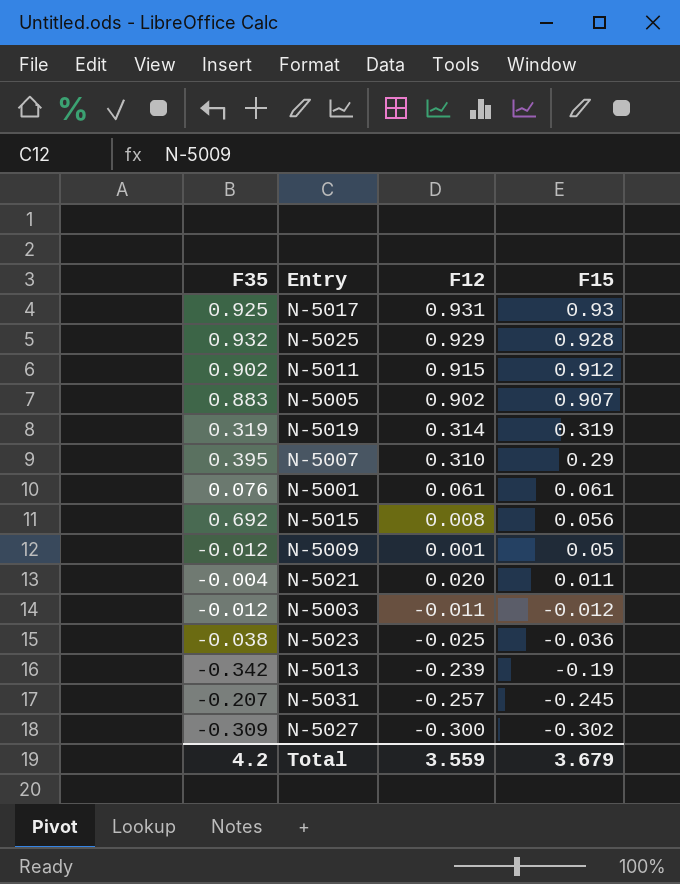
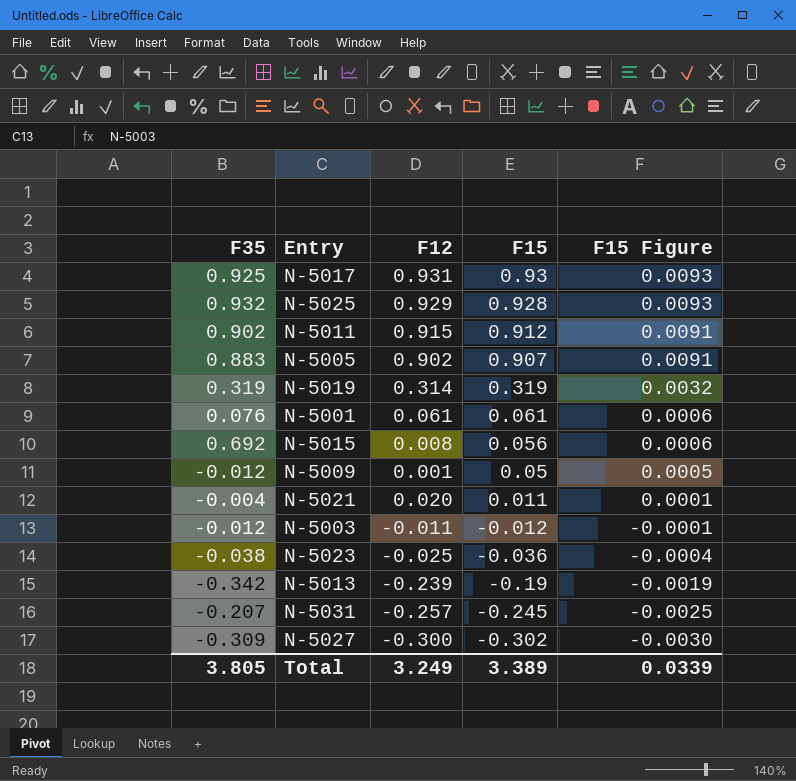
column F15 Figure | formula: none -> [F15] * 0.01
row N-5007: 0.395 | 0.310 | 0.29 -> none
Total | F35: 4.2 -> 3.805
Total | F12: 3.559 -> 3.249
Total | F15: 3.679 -> 3.389

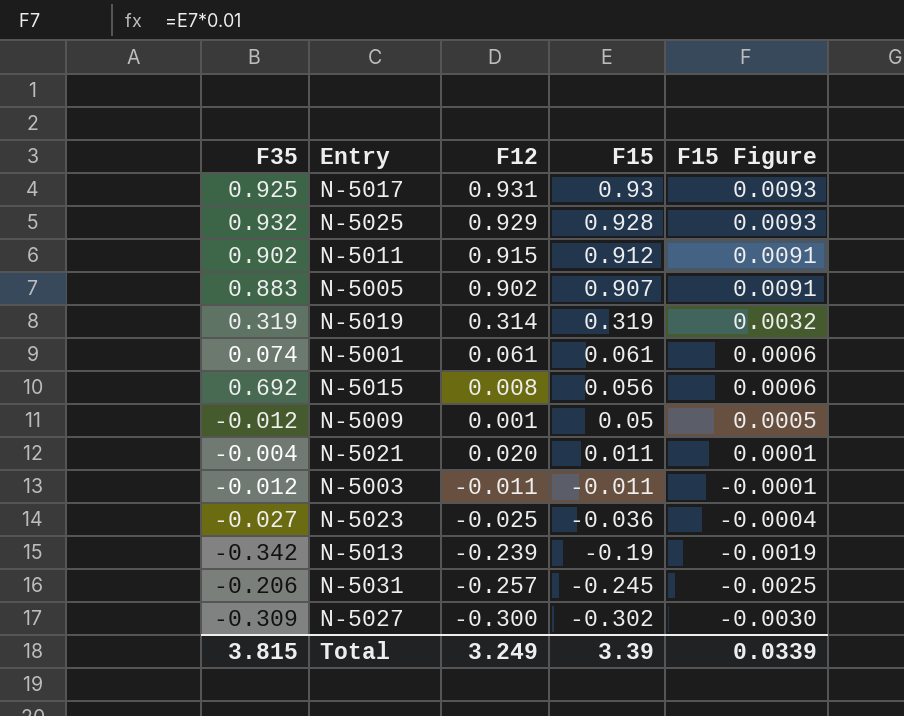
N-5001 | F35: 0.076 -> 0.074
N-5003 | F15: -0.012 -> -0.011
N-5023 | F35: -0.038 -> -0.027
N-5031 | F35: -0.207 -> -0.206
Total | F35: 3.805 -> 3.815
Total | F15: 3.389 -> 3.39

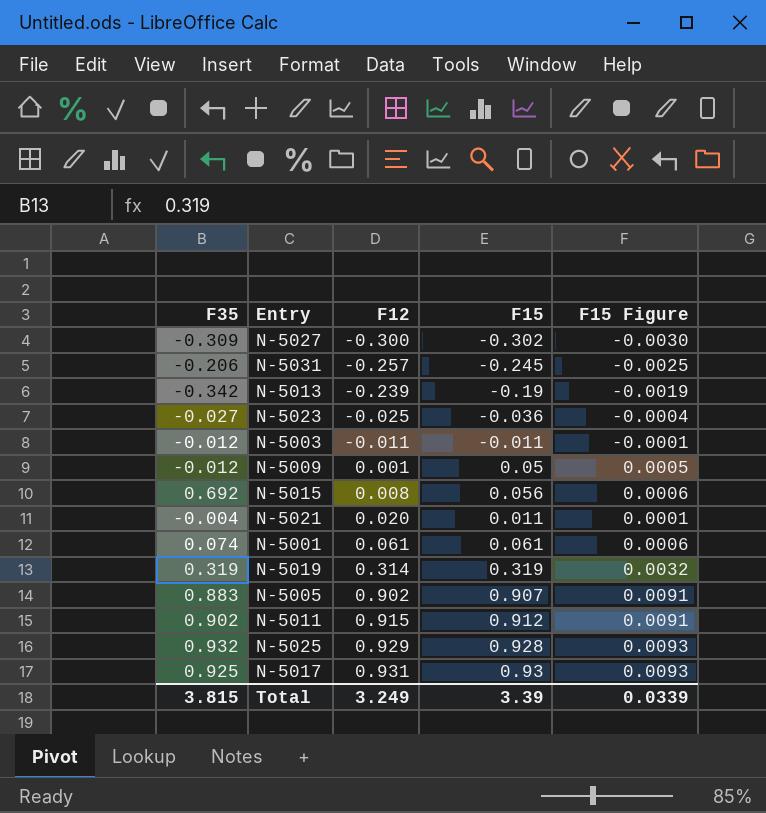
row order: F15 descending -> F12 ascending

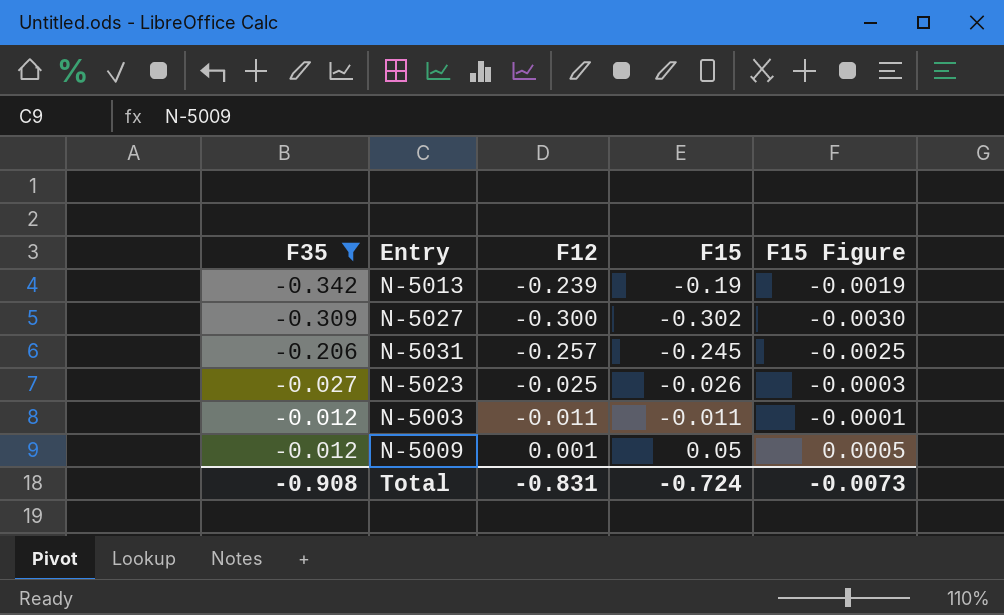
filter: none -> F35 <= -0.012
row order: F12 ascending -> F35 ascending
N-5023 | F15: -0.036 -> -0.026
N-5023 | F15 Figure: -0.0004 -> -0.0003
Total | F35: 3.815 -> -0.908
Total | F12: 3.249 -> -0.831
Total | F15: 3.39 -> -0.724
Total | F15 Figure: 0.0339 -> -0.0073

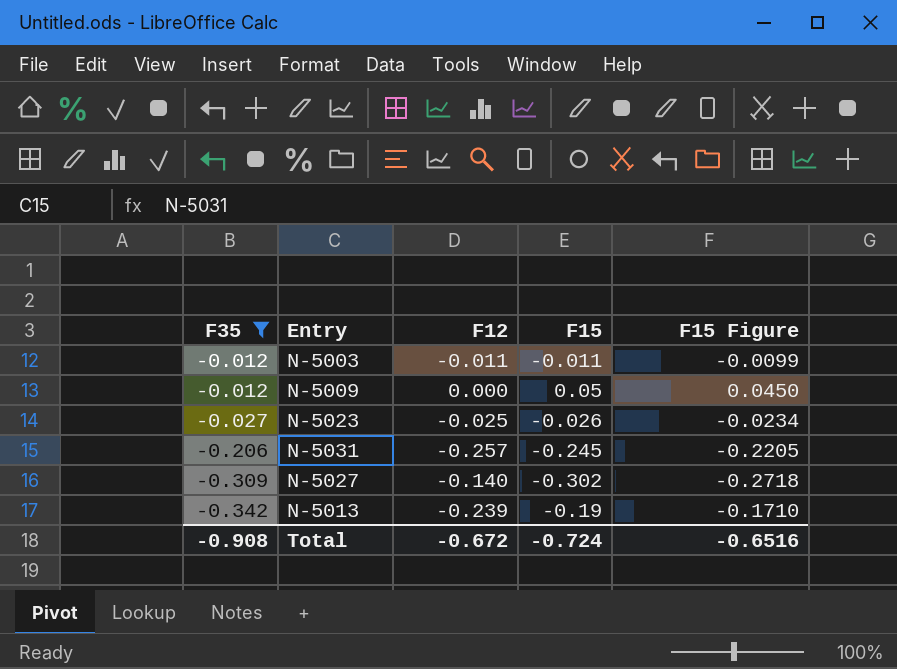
row order: F35 ascending -> F35 descending
column F15 Figure | formula: [F15] * 0.01 -> [F15] * 0.9
N-5009 | F12: 0.001 -> 0.000
N-5027 | F12: -0.300 -> -0.140
Total | F12: -0.831 -> -0.672
Total | F15 Figure: -0.0073 -> -0.6516

